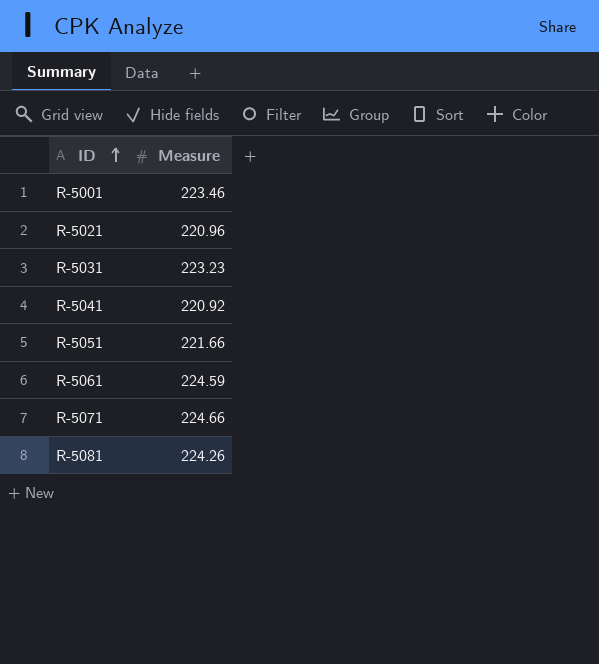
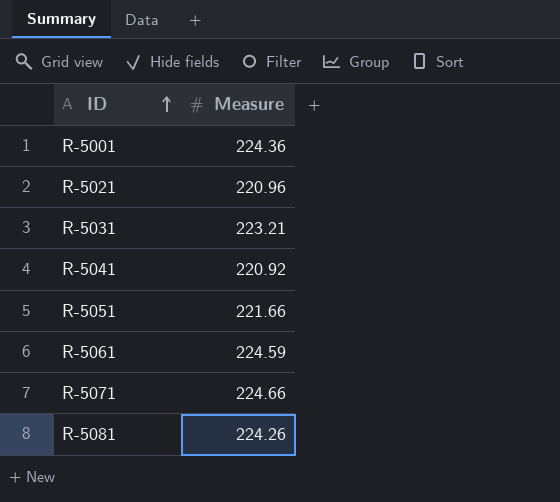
R-5001 | Measure: 223.46 -> 224.36
R-5031 | Measure: 223.23 -> 223.21

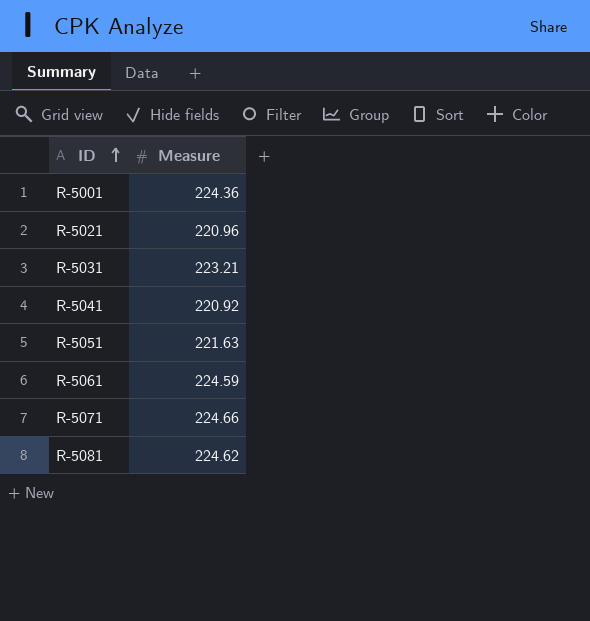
R-5051 | Measure: 221.66 -> 221.63
R-5081 | Measure: 224.26 -> 224.62

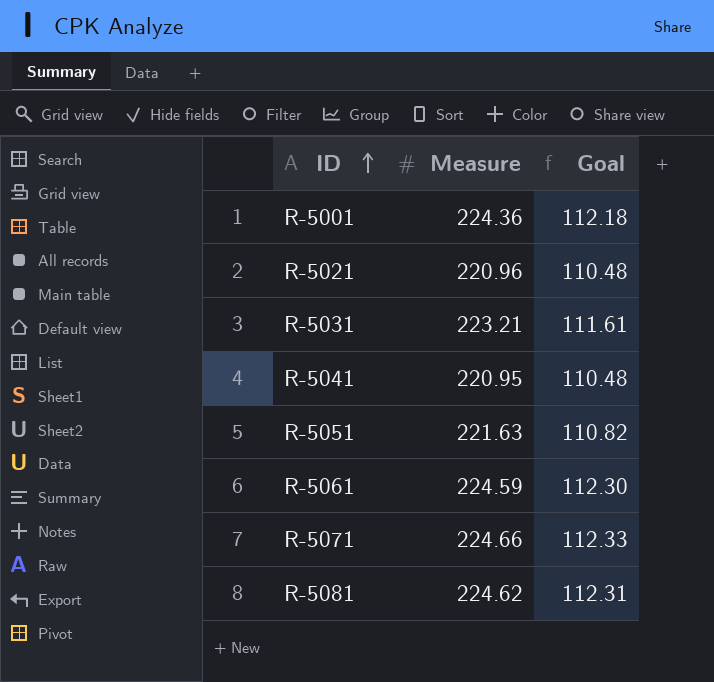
column Goal | formula: none -> [Measure] * 0.5
R-5041 | Measure: 220.92 -> 220.95

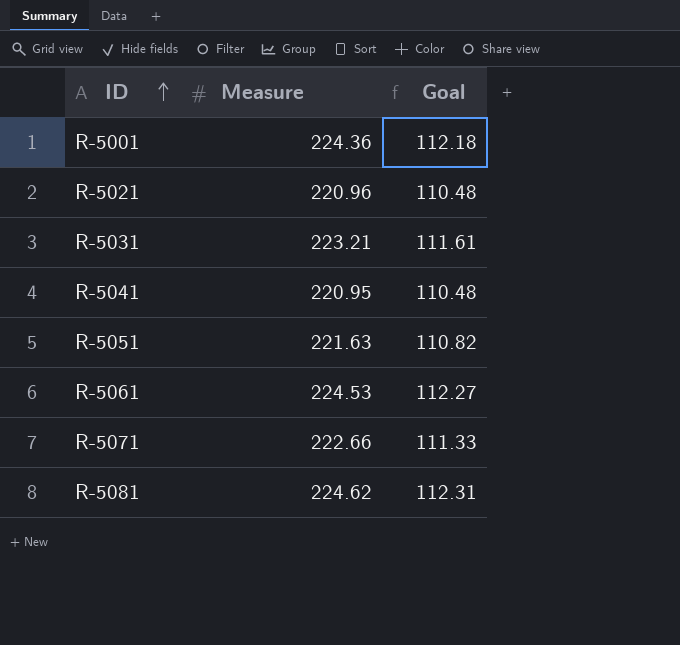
R-5061 | Measure: 224.59 -> 224.53
R-5061 | Goal: 112.30 -> 112.27
R-5071 | Measure: 224.66 -> 222.66
R-5071 | Goal: 112.33 -> 111.33

